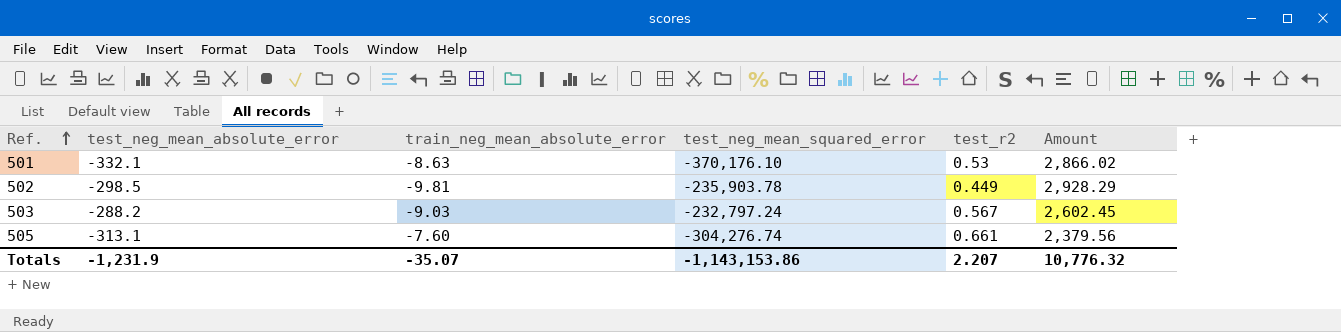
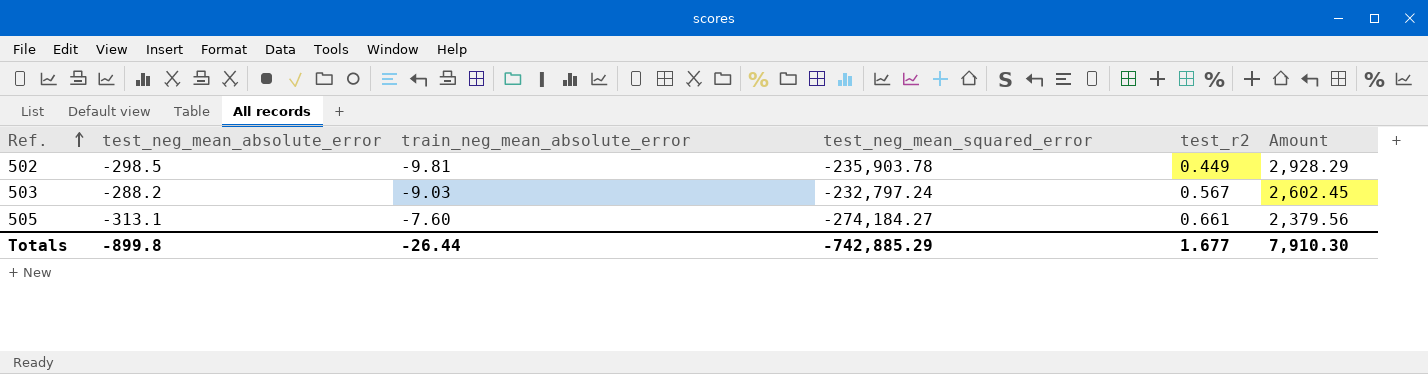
row 501: -332.1 | -8.63 | -370,176.10 | 0.53 | 2,866.02 -> none
505 | test_neg_mean_squared_error: -304,276.74 -> -274,184.27
Totals | test_neg_mean_absolute_error: -1,231.9 -> -899.8
Totals | train_neg_mean_absolute_error: -35.07 -> -26.44
Totals | test_neg_mean_squared_error: -1,143,153.86 -> -742,885.29
Totals | test_r2: 2.207 -> 1.677
Totals | Amount: 10,776.32 -> 7,910.30

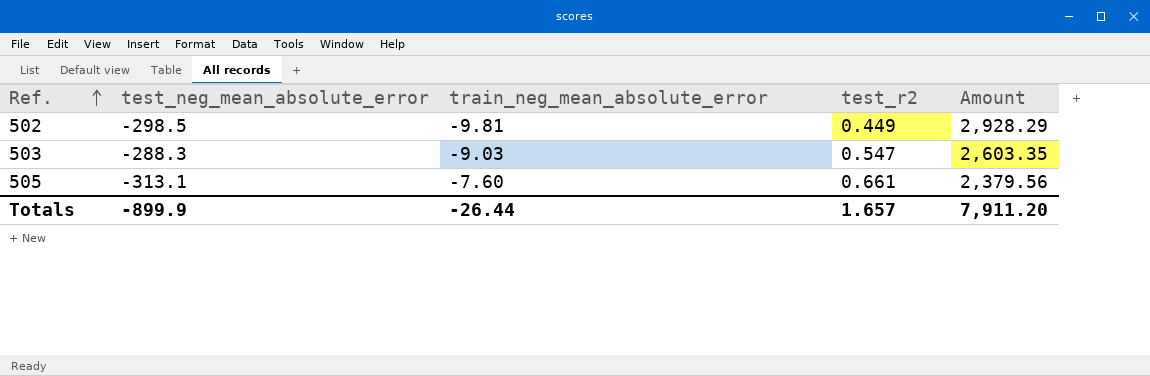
column test_neg_mean_squared_error | position: 4 -> none
503 | test_neg_mean_absolute_error: -288.2 -> -288.3
503 | test_r2: 0.567 -> 0.547
503 | Amount: 2,602.45 -> 2,603.35
Totals | test_neg_mean_absolute_error: -899.8 -> -899.9
Totals | test_r2: 1.677 -> 1.657
Totals | Amount: 7,910.30 -> 7,911.20

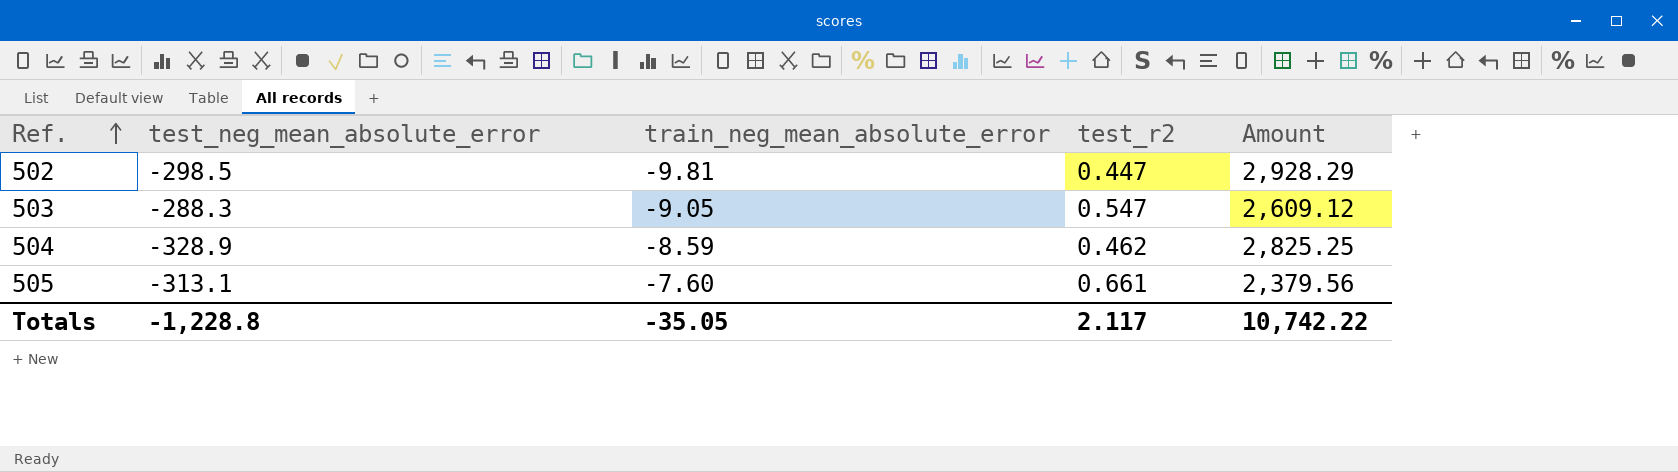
502 | test_r2: 0.449 -> 0.447
503 | train_neg_mean_absolute_error: -9.03 -> -9.05
503 | Amount: 2,603.35 -> 2,609.12
row 504: none -> -328.9 | -8.59 | 0.462 | 2,825.25
Totals | test_neg_mean_absolute_error: -899.9 -> -1,228.8
Totals | train_neg_mean_absolute_error: -26.44 -> -35.05
Totals | test_r2: 1.657 -> 2.117
Totals | Amount: 7,911.20 -> 10,742.22

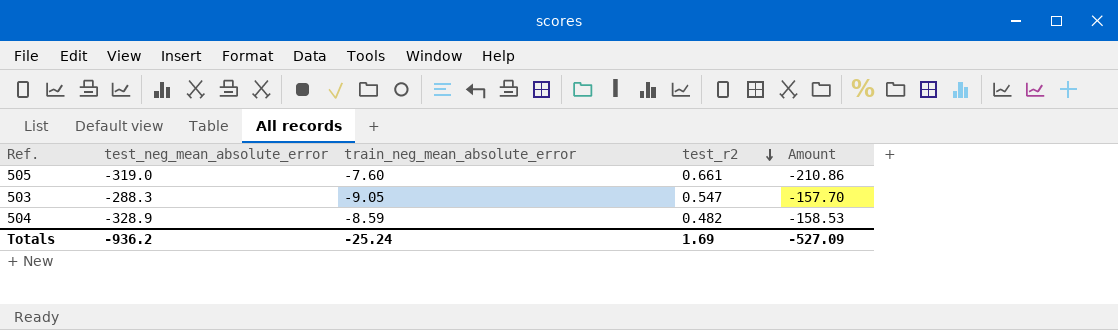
row order: Ref. ascending -> test_r2 descending
column Amount | formula: [test_neg_mean_absolute_error] * [train_neg_mean_absolute_error] -> [test_neg_mean_absolute_error] * [test_r2]
row 502: -298.5 | -9.81 | 0.447 | 2,928.29 -> none
505 | test_neg_mean_absolute_error: -313.1 -> -319.0
504 | test_r2: 0.462 -> 0.482
Totals | test_neg_mean_absolute_error: -1,228.8 -> -936.2
Totals | train_neg_mean_absolute_error: -35.05 -> -25.24
Totals | test_r2: 2.117 -> 1.69
Totals | Amount: 10,742.22 -> -527.09

